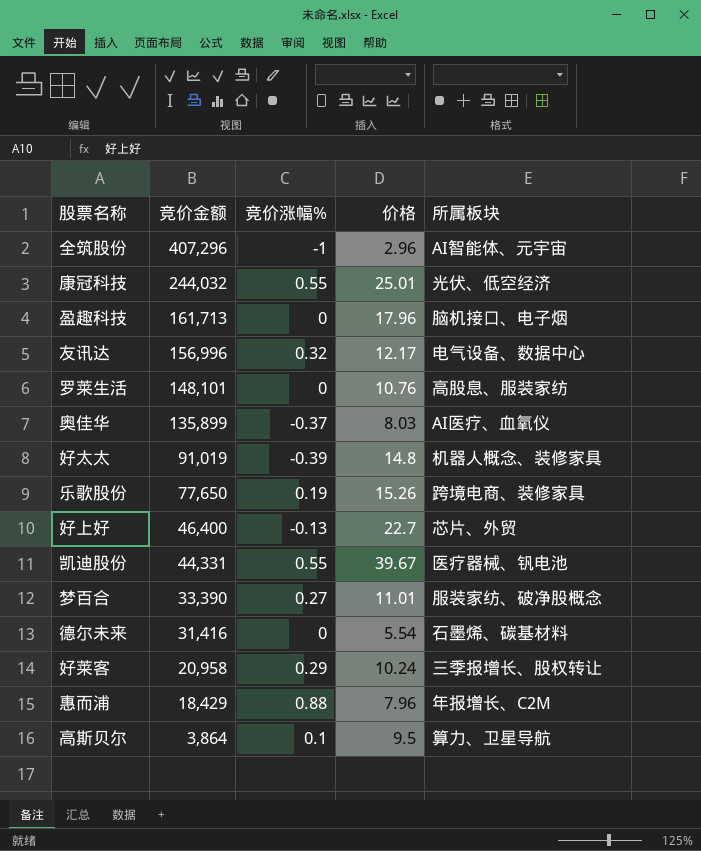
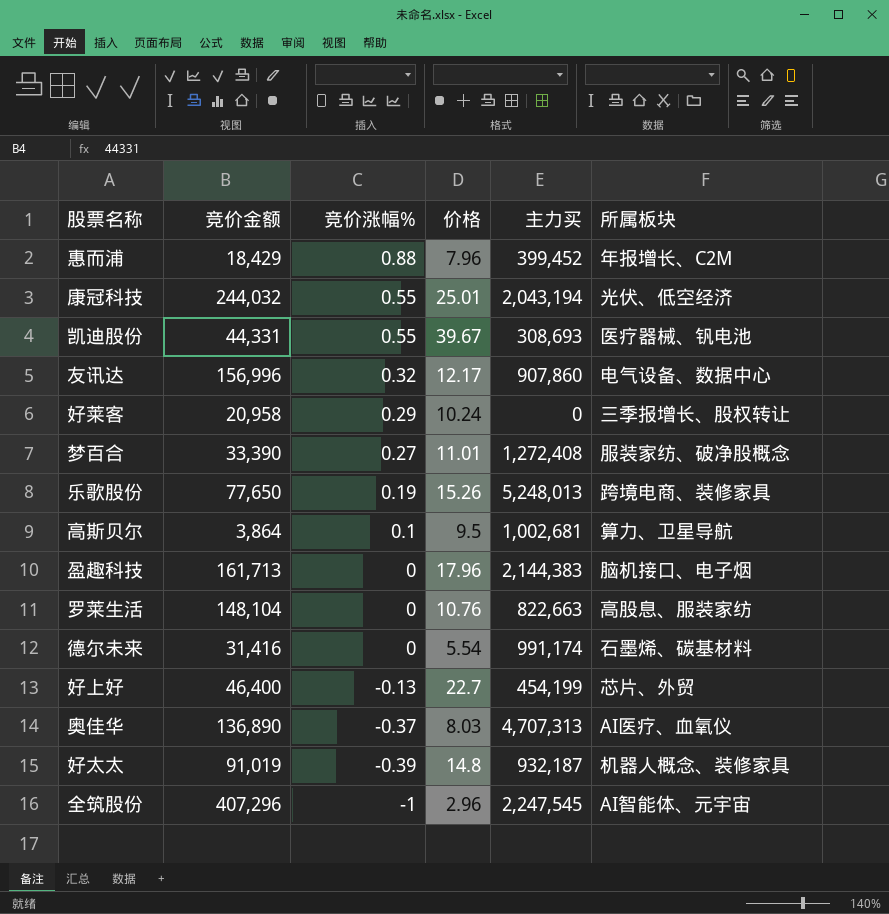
row order: 竞价金额 descending -> 竞价涨幅% descending
column 主力买 | position: none -> 5
罗莱生活 | 竞价金额: 148,101 -> 148,104
奥佳华 | 竞价金额: 135,899 -> 136,890

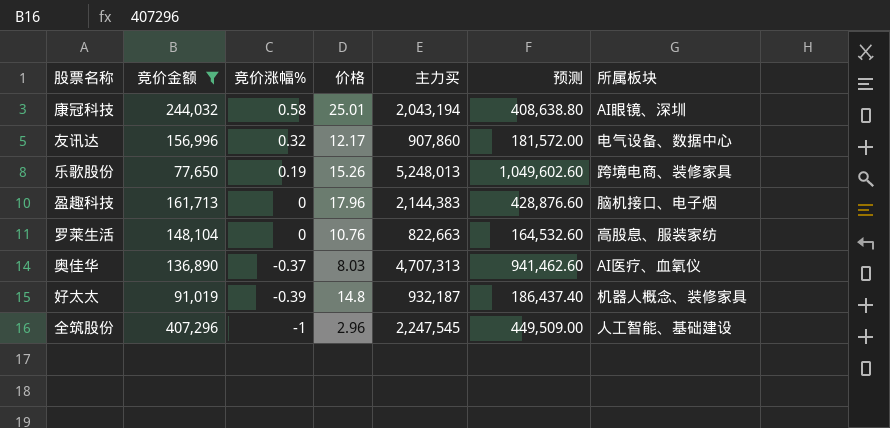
filter: none -> 竞价金额 >= 77,650
column 预测 | formula: none -> [主力买] * 0.2
康冠科技 | 竞价涨幅%: 0.55 -> 0.58
康冠科技 | 所属板块: 光伏、低空经济 -> AI眼镜、深圳
全筑股份 | 所属板块: AI智能体、元宇宙 -> 人工智能、基础建设

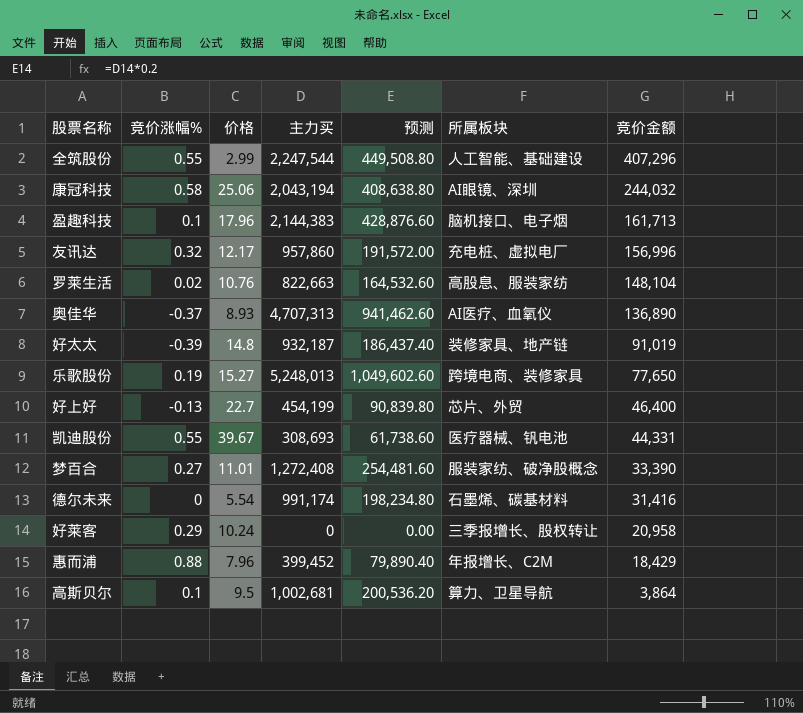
filter: 竞价金额 >= 77,650 -> none
row order: 竞价涨幅% descending -> 竞价金额 descending
column 竞价金额 | position: 2 -> 7
全筑股份 | 竞价涨幅%: -1 -> 0.55
全筑股份 | 价格: 2.96 -> 2.99
全筑股份 | 主力买: 2,247,545 -> 2,247,544
全筑股份 | 预测: 449,509.00 -> 449,508.80
康冠科技 | 价格: 25.01 -> 25.06
盈趣科技 | 竞价涨幅%: 0 -> 0.1
友讯达 | 主力买: 907,860 -> 957,860
友讯达 | 预测: 181,572.00 -> 191,572.00
友讯达 | 所属板块: 电气设备、数据中心 -> 充电桩、虚拟电厂
罗莱生活 | 竞价涨幅%: 0 -> 0.02
奥佳华 | 价格: 8.03 -> 8.93
好太太 | 所属板块: 机器人概念、装修家具 -> 装修家具、地产链
乐歌股份 | 价格: 15.26 -> 15.27

